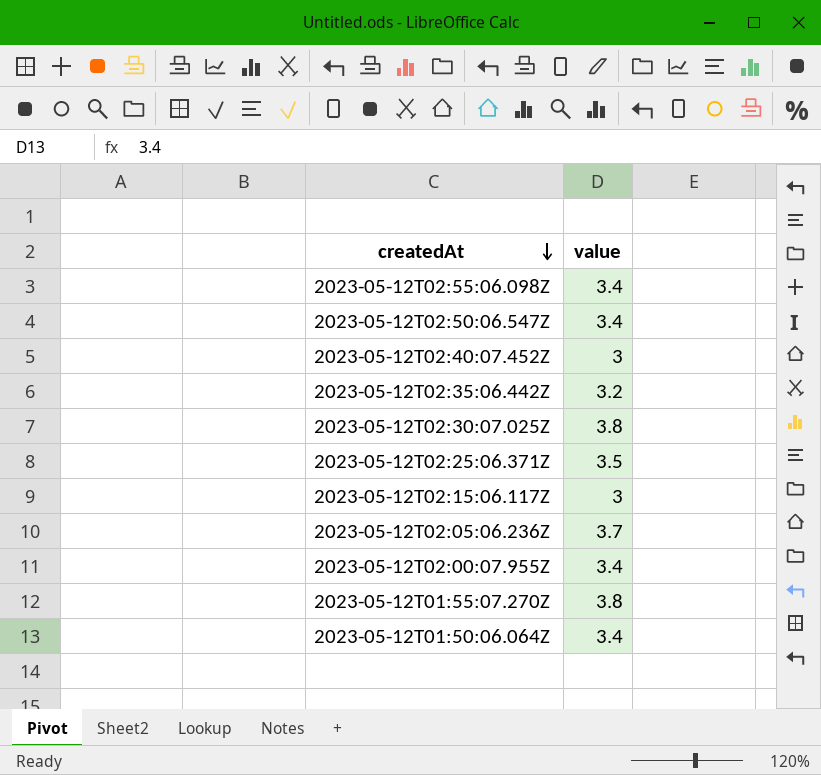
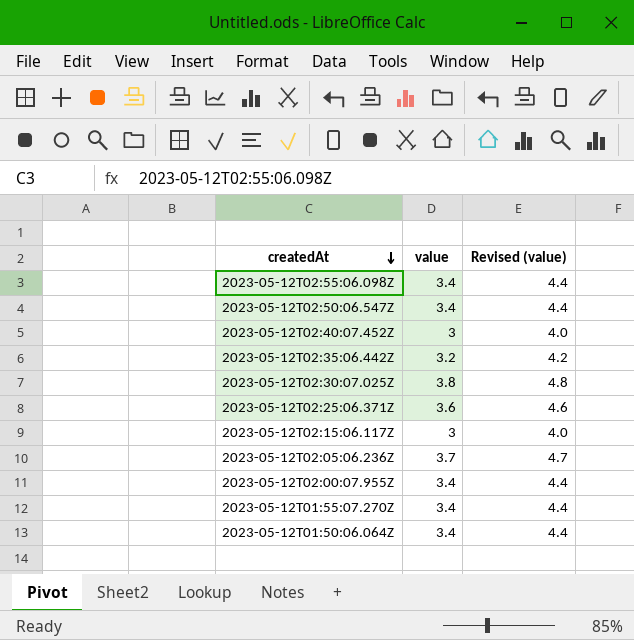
column Revised (value) | formula: none -> [value] + 1
2023-05-12T02:25:06.371Z | value: 3.5 -> 3.6
2023-05-12T01:55:07.270Z | value: 3.8 -> 3.4

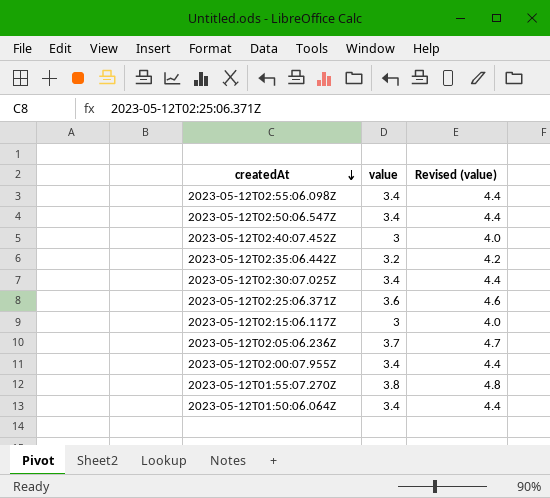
2023-05-12T02:30:07.025Z | value: 3.8 -> 3.4
2023-05-12T02:30:07.025Z | Revised (value): 4.8 -> 4.4
2023-05-12T01:55:07.270Z | value: 3.4 -> 3.8
2023-05-12T01:55:07.270Z | Revised (value): 4.4 -> 4.8

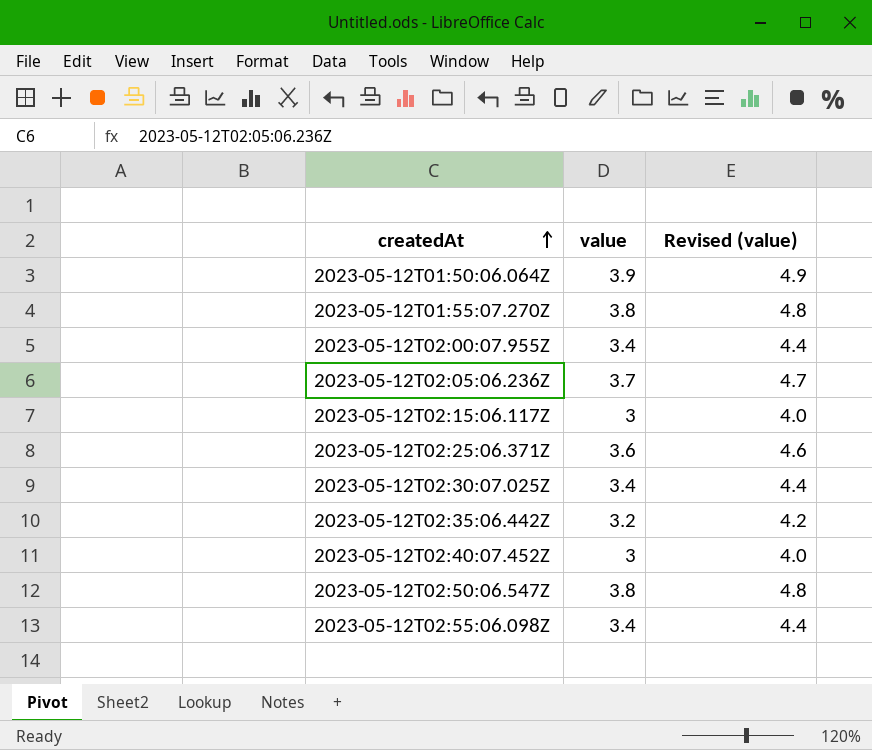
row order: createdAt descending -> createdAt ascending
2023-05-12T01:50:06.064Z | value: 3.4 -> 3.9
2023-05-12T01:50:06.064Z | Revised (value): 4.4 -> 4.9
2023-05-12T02:50:06.547Z | value: 3.4 -> 3.8
2023-05-12T02:50:06.547Z | Revised (value): 4.4 -> 4.8

